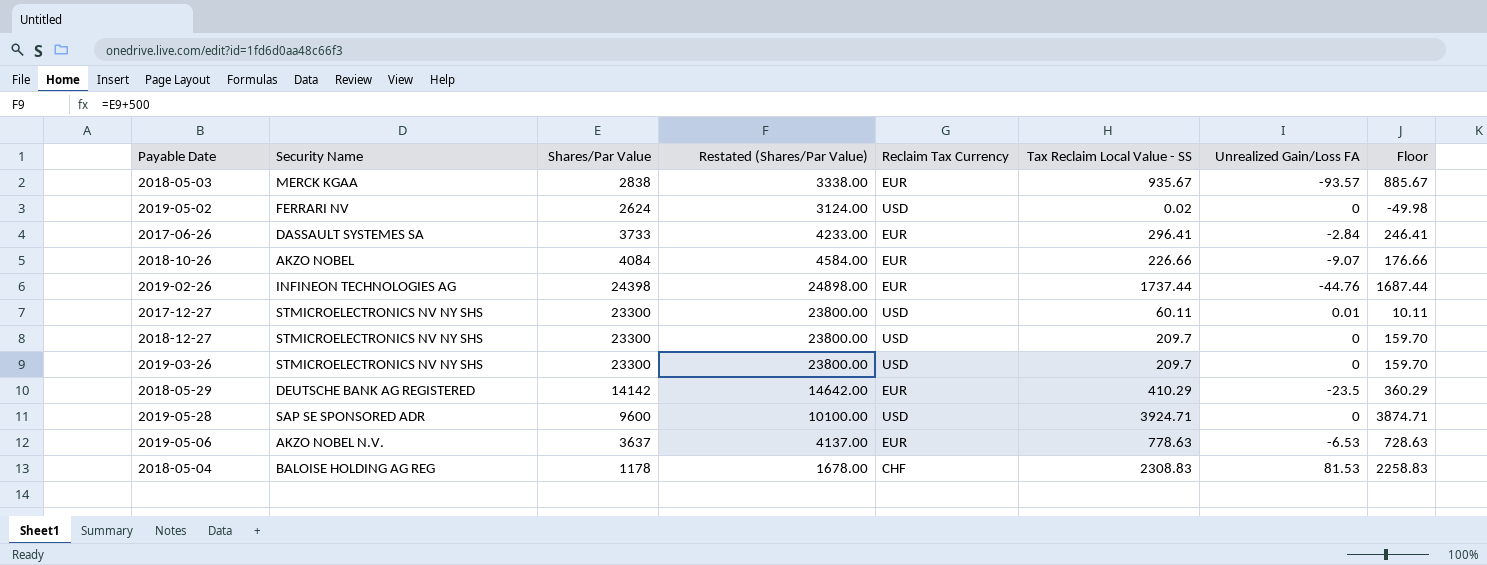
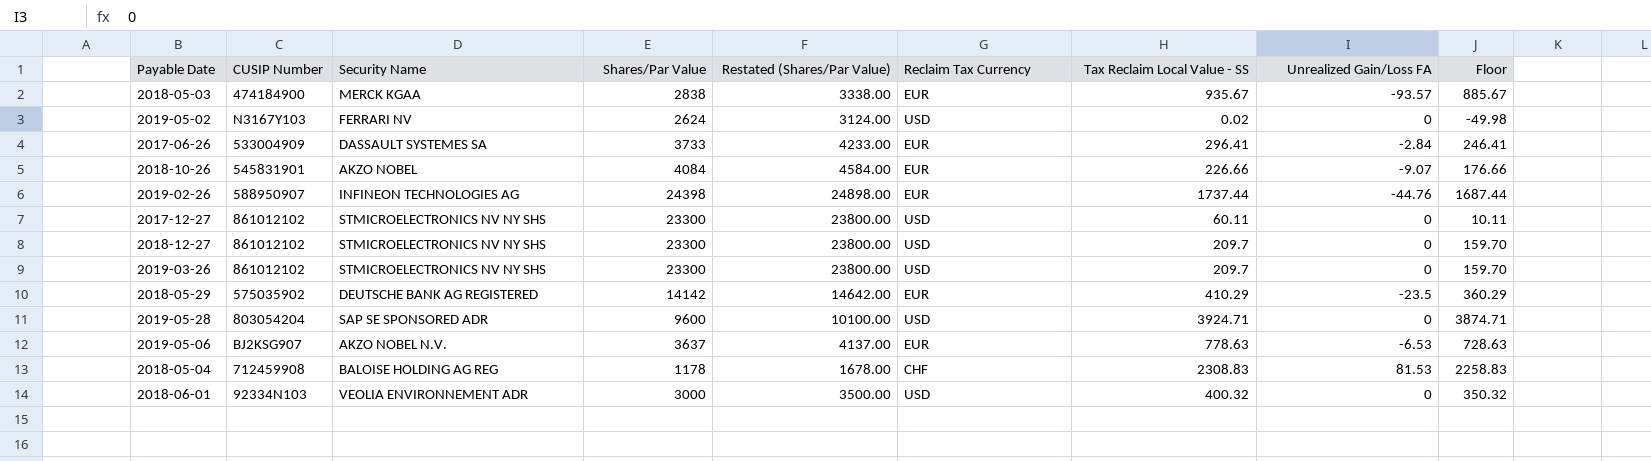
column CUSIP Number | position: none -> 2
2017-12-27 | Unrealized Gain/Loss FA: 0.01 -> 0
row 2018-06-01: none -> 92334N103 | VEOLIA ENVIRONNEMENT ADR | 3000 | 3500.00 | USD | 400.32 | 0 | 350.32

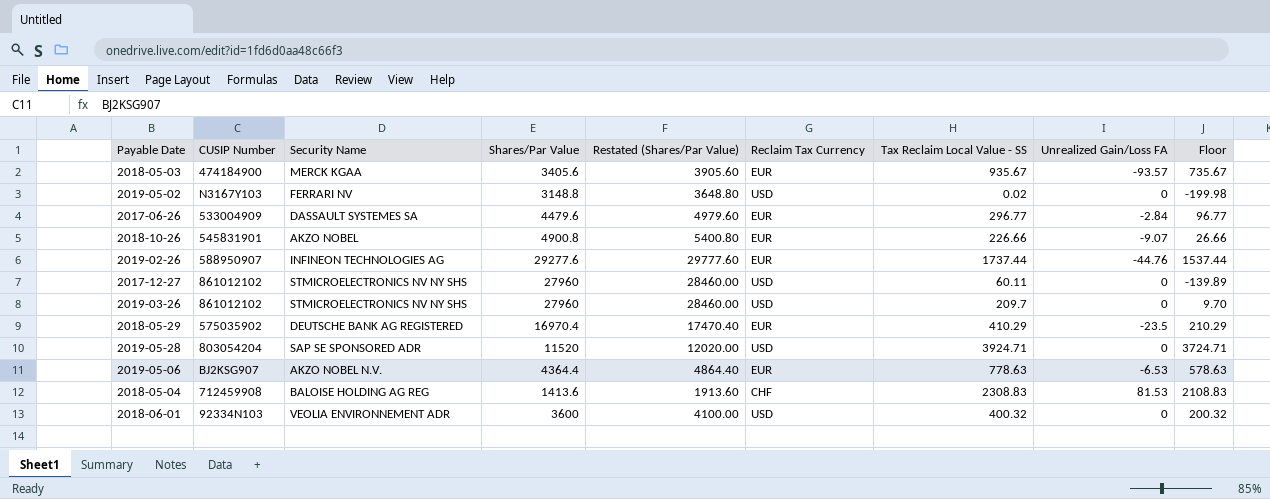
column Floor | formula: [Tax Reclaim Local Value - SS] - 50 -> [Tax Reclaim Local Value - SS] - 200
row 2018-12-27: 861012102 | STMICROELECTRONICS NV NY SHS | 23300 | 23800.00 | USD | 209.7 | 0 | 159.70 -> none
2018-05-03 | Shares/Par Value: 2838 -> 3405.6
2018-05-03 | Restated (Shares/Par Value): 3338.00 -> 3905.60
2019-05-02 | Shares/Par Value: 2624 -> 3148.8
2019-05-02 | Restated (Shares/Par Value): 3124.00 -> 3648.80
2017-06-26 | Shares/Par Value: 3733 -> 4479.6
2017-06-26 | Restated (Shares/Par Value): 4233.00 -> 4979.60
2017-06-26 | Tax Reclaim Local Value - SS: 296.41 -> 296.77
2018-10-26 | Shares/Par Value: 4084 -> 4900.8
2018-10-26 | Restated (Shares/Par Value): 4584.00 -> 5400.80
2019-02-26 | Shares/Par Value: 24398 -> 29277.6
2019-02-26 | Restated (Shares/Par Value): 24898.00 -> 29777.60
2017-12-27 | Shares/Par Value: 23300 -> 27960
2017-12-27 | Restated (Shares/Par Value): 23800.00 -> 28460.00
2019-03-26 | Shares/Par Value: 23300 -> 27960
2019-03-26 | Restated (Shares/Par Value): 23800.00 -> 28460.00
2018-05-29 | Shares/Par Value: 14142 -> 16970.4
2018-05-29 | Restated (Shares/Par Value): 14642.00 -> 17470.40
2019-05-28 | Shares/Par Value: 9600 -> 11520
2019-05-28 | Restated (Shares/Par Value): 10100.00 -> 12020.00
2019-05-06 | Shares/Par Value: 3637 -> 4364.4
2019-05-06 | Restated (Shares/Par Value): 4137.00 -> 4864.40
2018-05-04 | Shares/Par Value: 1178 -> 1413.6
2018-05-04 | Restated (Shares/Par Value): 1678.00 -> 1913.60
2018-06-01 | Shares/Par Value: 3000 -> 3600
2018-06-01 | Restated (Shares/Par Value): 3500.00 -> 4100.00

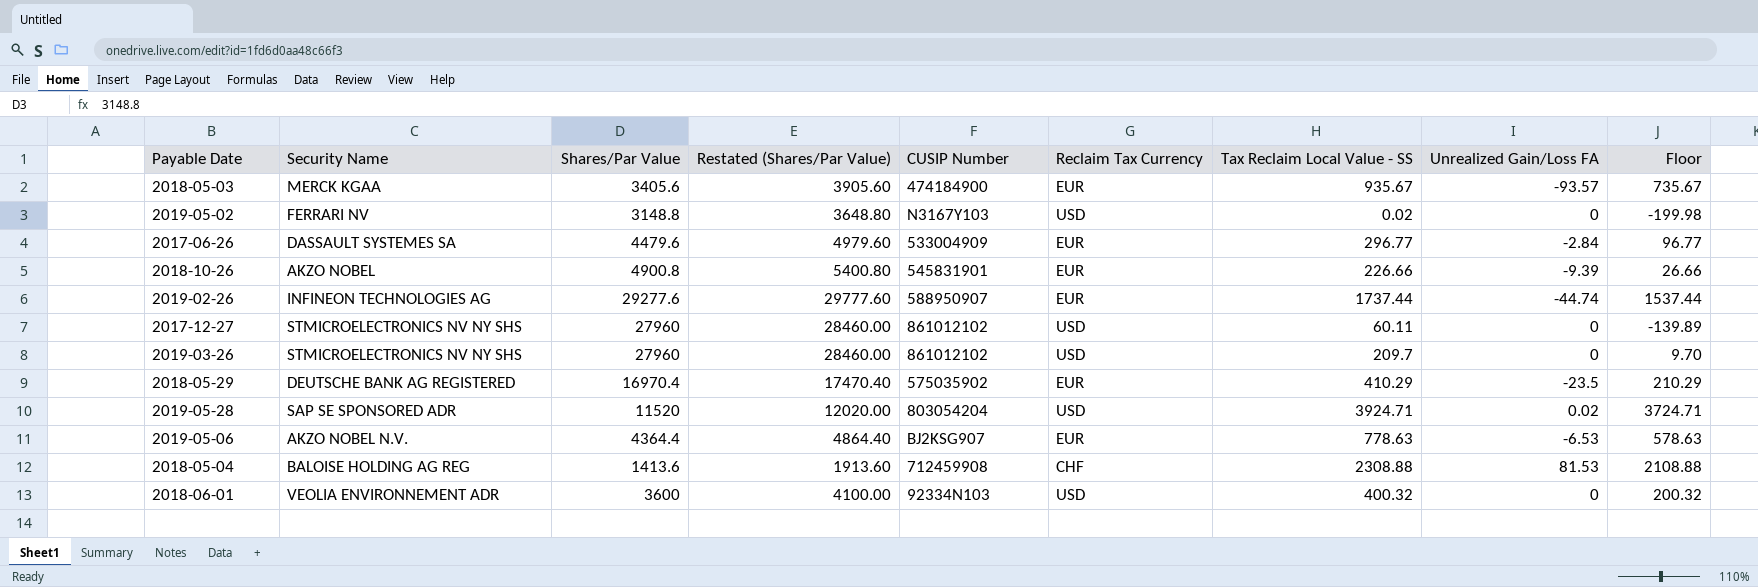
column CUSIP Number | position: 2 -> 5
2018-10-26 | Unrealized Gain/Loss FA: -9.07 -> -9.39
2019-02-26 | Unrealized Gain/Loss FA: -44.76 -> -44.74
2019-05-28 | Unrealized Gain/Loss FA: 0 -> 0.02
2018-05-04 | Tax Reclaim Local Value - SS: 2308.83 -> 2308.88
2018-05-04 | Floor: 2108.83 -> 2108.88

